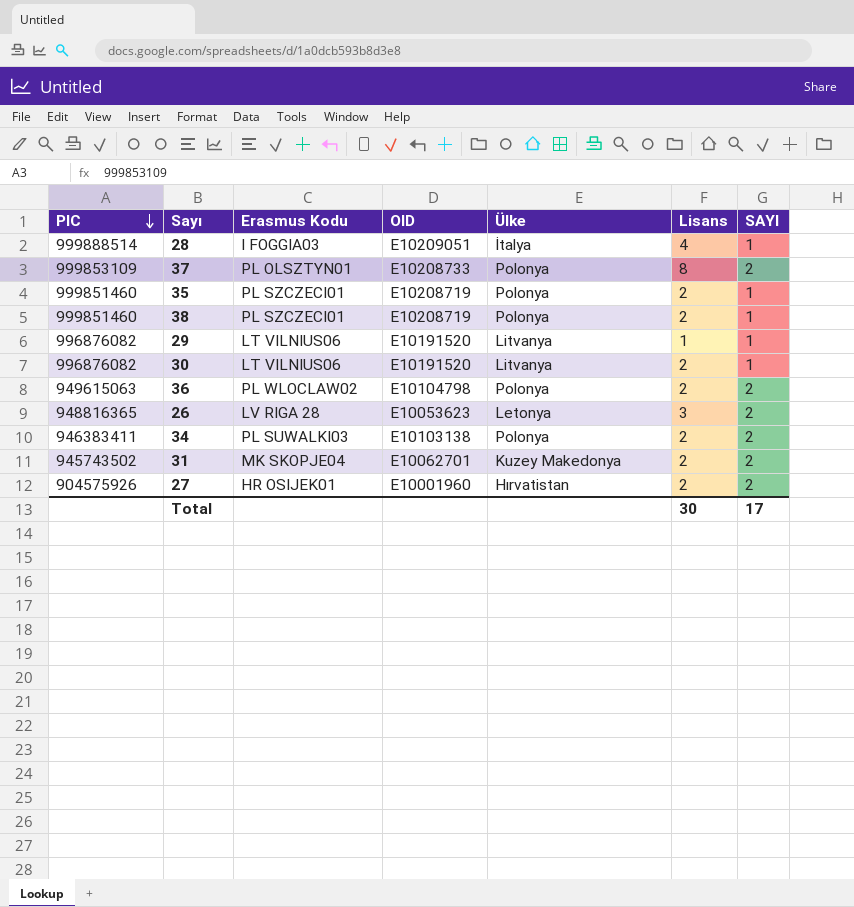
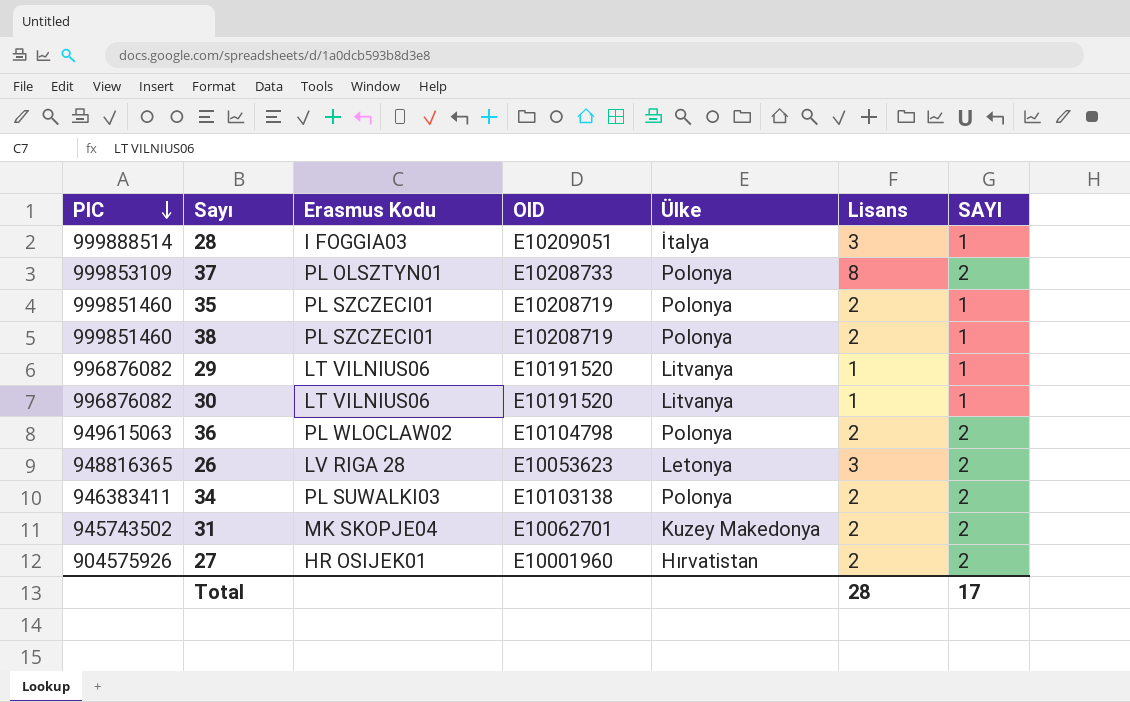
28 | Lisans: 4 -> 3
30 | Lisans: 2 -> 1
Total | Lisans: 30 -> 28

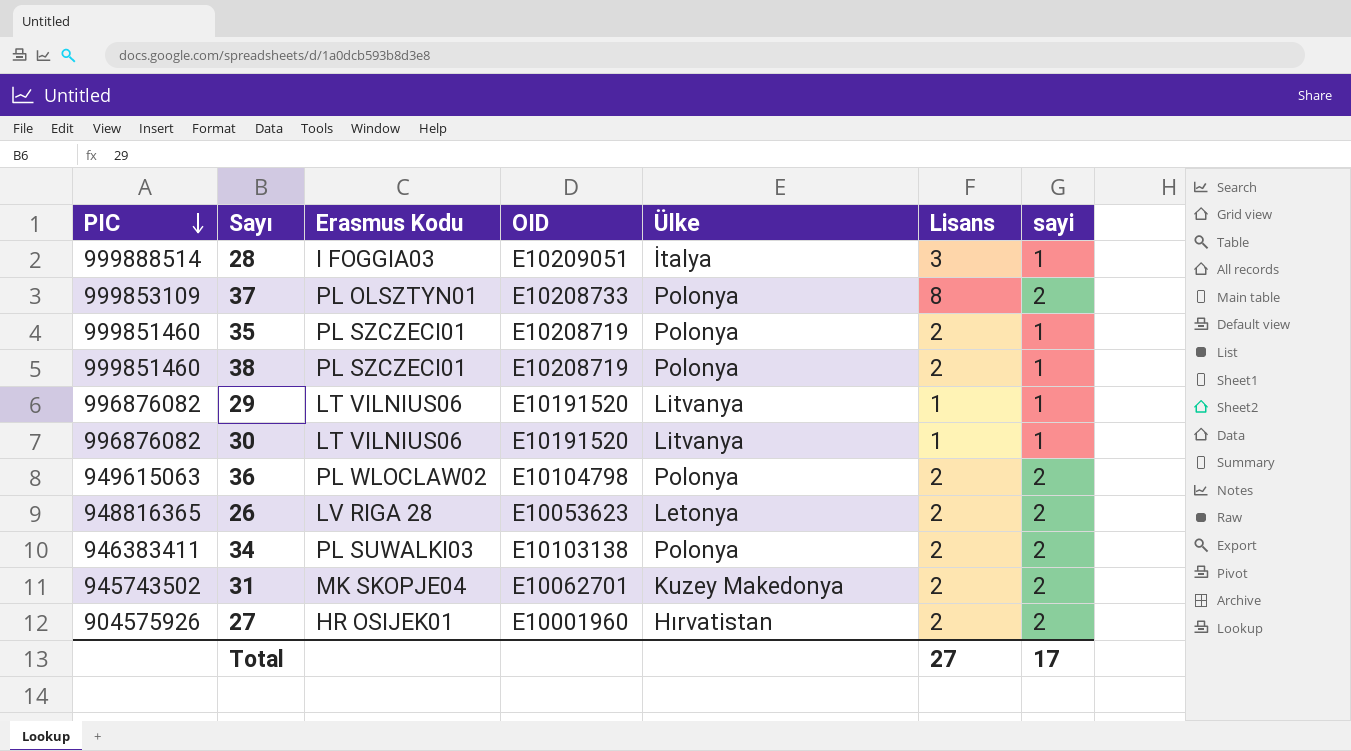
column name: SAYI -> sayi
26 | Lisans: 3 -> 2
Total | Lisans: 28 -> 27

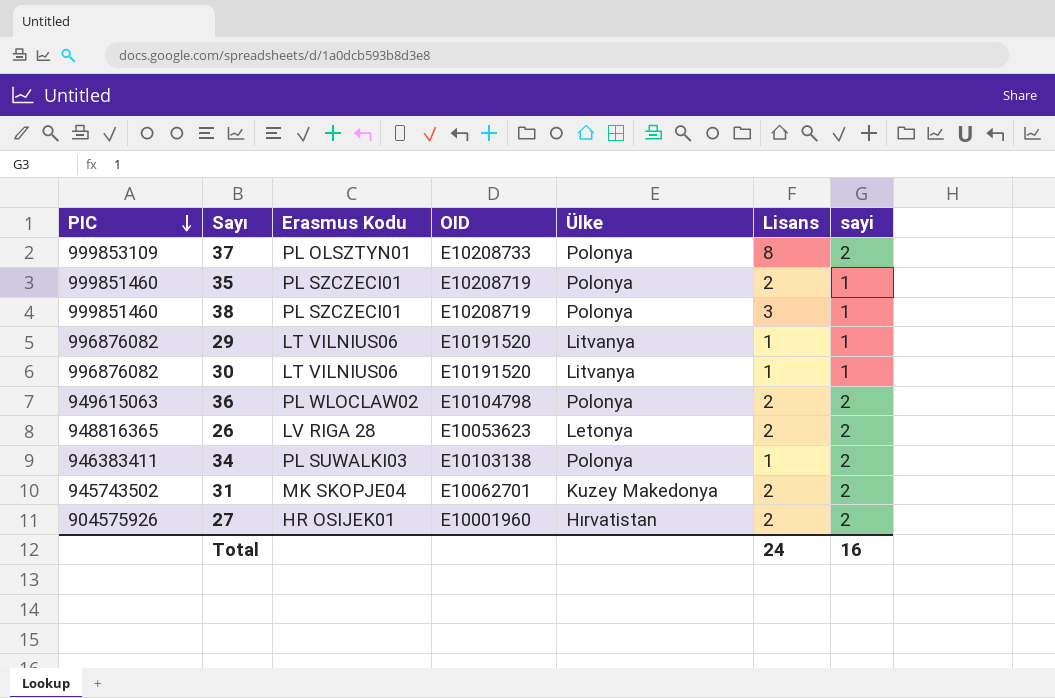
row 28: 999888514 | I FOGGIA03 | E10209051 | İtalya | 3 | 1 -> none
38 | Lisans: 2 -> 3
34 | Lisans: 2 -> 1
Total | Lisans: 27 -> 24
Total | sayi: 17 -> 16

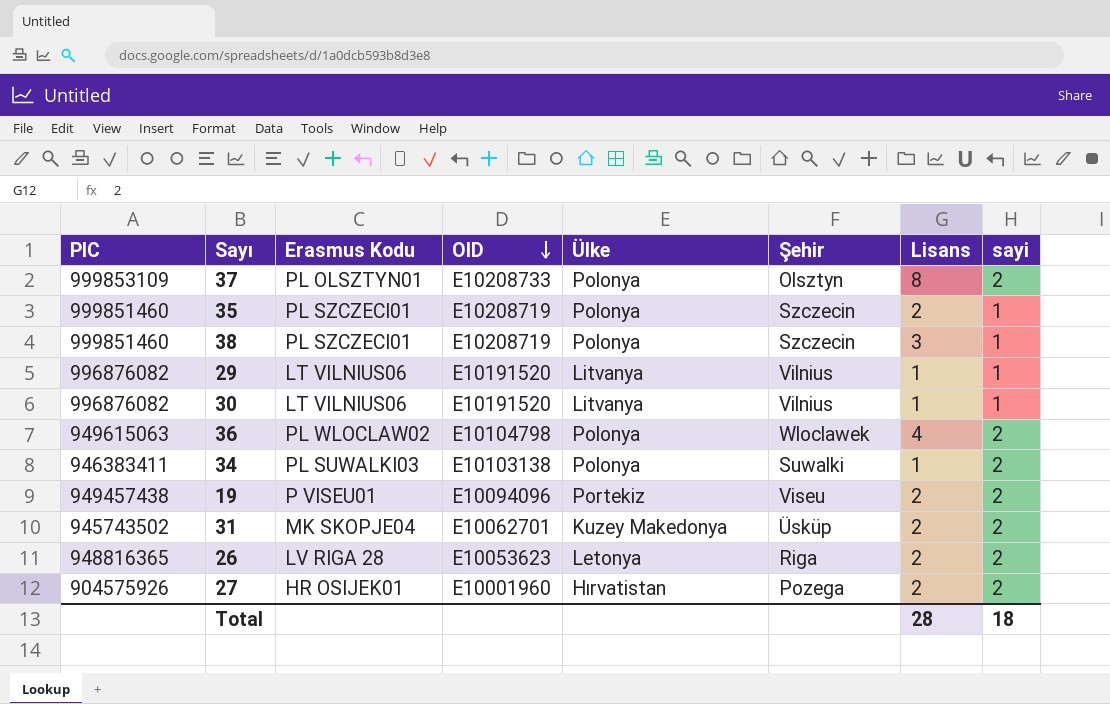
row order: PIC descending -> OID descending
column Şehir | position: none -> 6
36 | Lisans: 2 -> 4
row 19: none -> 949457438 | P VISEU01 | E10094096 | Portekiz | Viseu | 2 | 2
Total | Lisans: 24 -> 28
Total | sayi: 16 -> 18

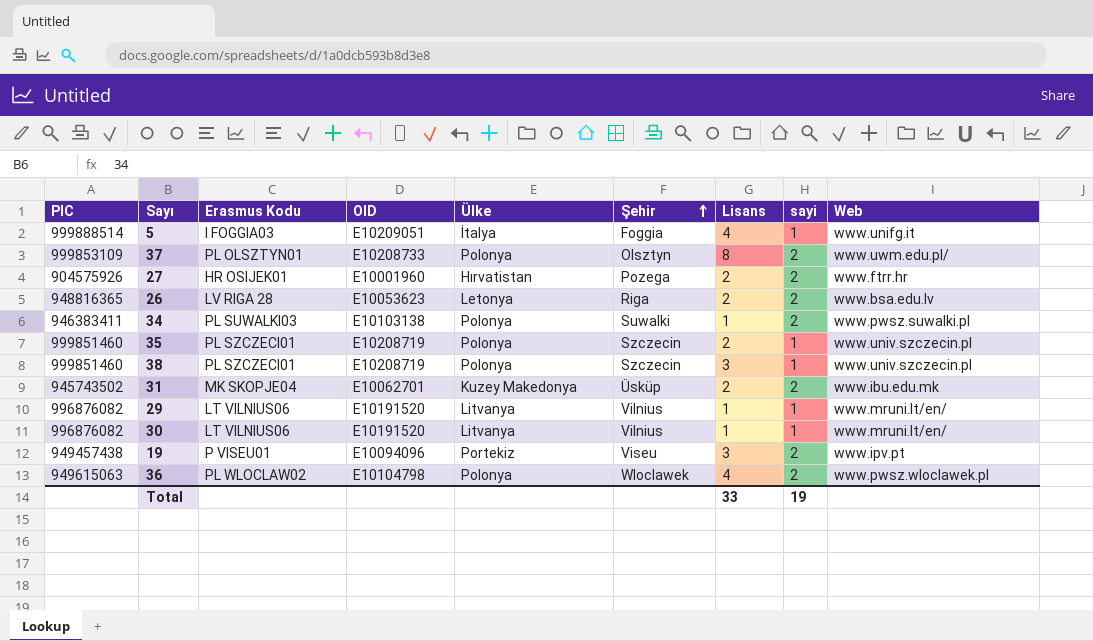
row order: OID descending -> Şehir ascending
column Web | position: none -> 9
row 5: none -> 999888514 | I FOGGIA03 | E10209051 | İtalya | Foggia | 4 | 1 | www.unifg.it
19 | Lisans: 2 -> 3
Total | Lisans: 28 -> 33
Total | sayi: 18 -> 19

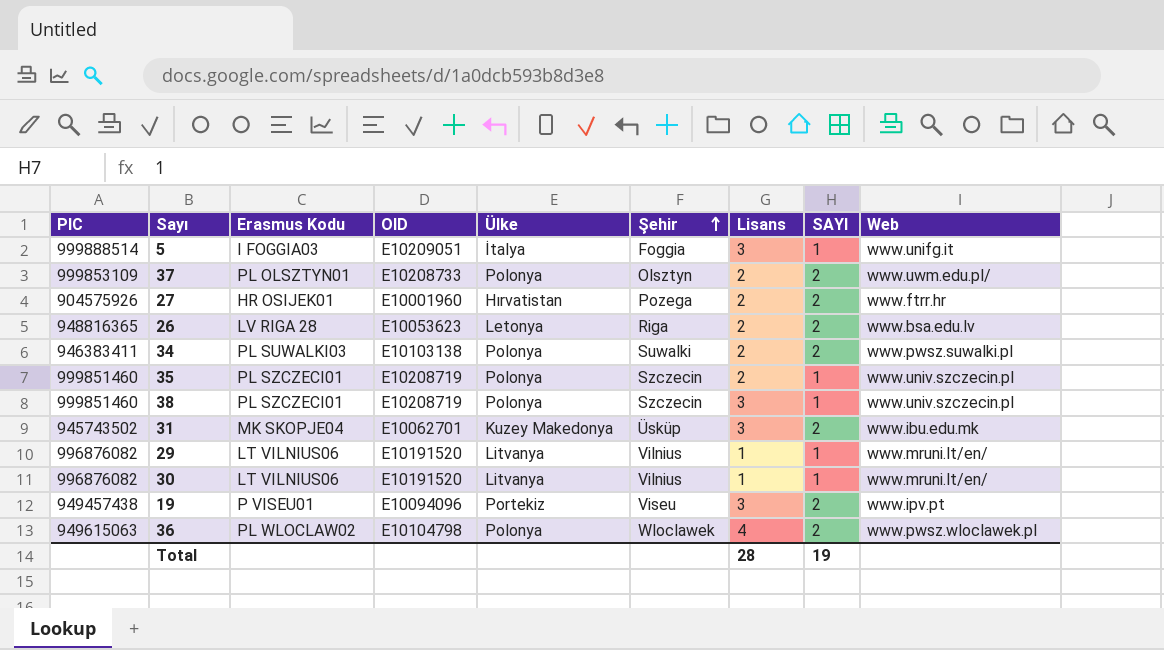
column name: sayi -> SAYI
5 | Lisans: 4 -> 3
37 | Lisans: 8 -> 2
34 | Lisans: 1 -> 2
31 | Lisans: 2 -> 3
Total | Lisans: 33 -> 28

